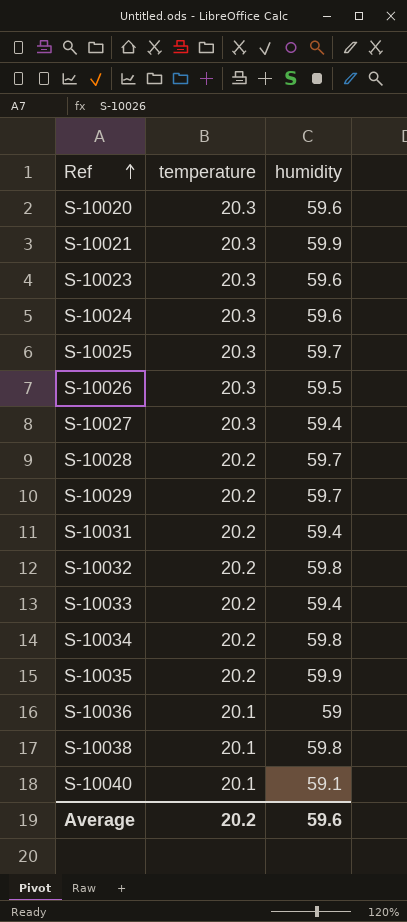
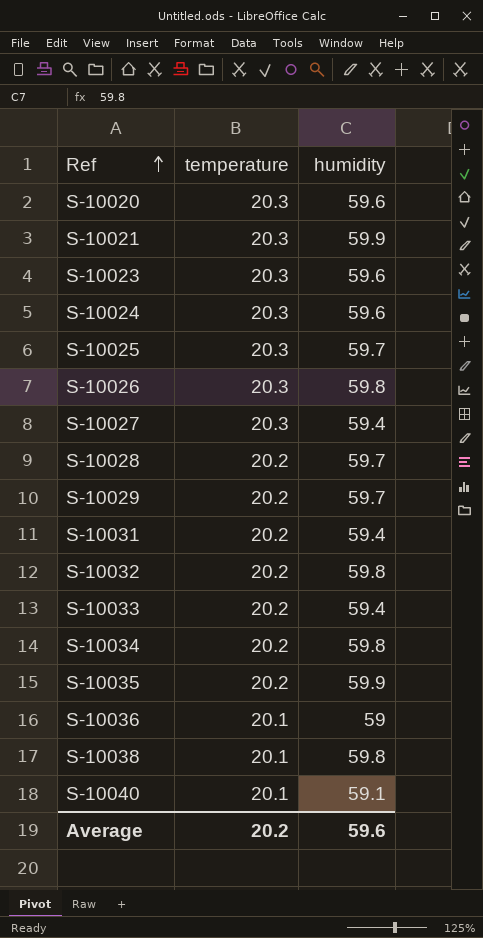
S-10026 | humidity: 59.5 -> 59.8

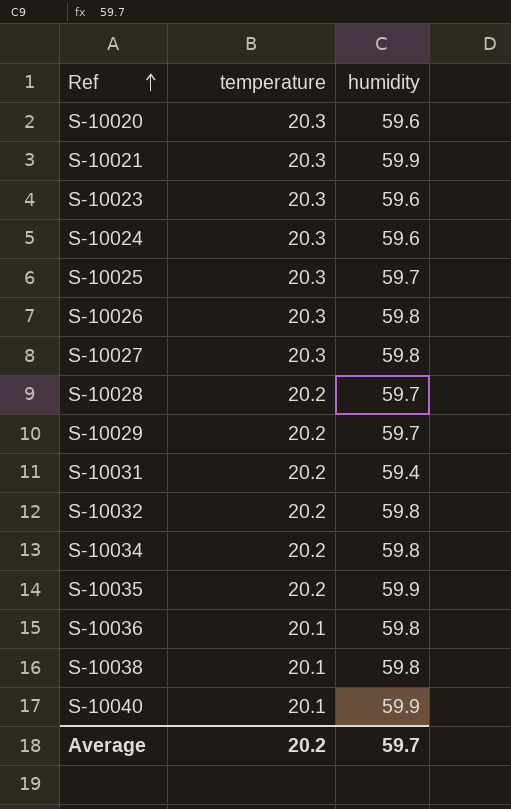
row S-10033: 20.2 | 59.4 -> none
S-10027 | humidity: 59.4 -> 59.8
S-10036 | humidity: 59 -> 59.8
S-10040 | humidity: 59.1 -> 59.9
Average | humidity: 59.6 -> 59.7

